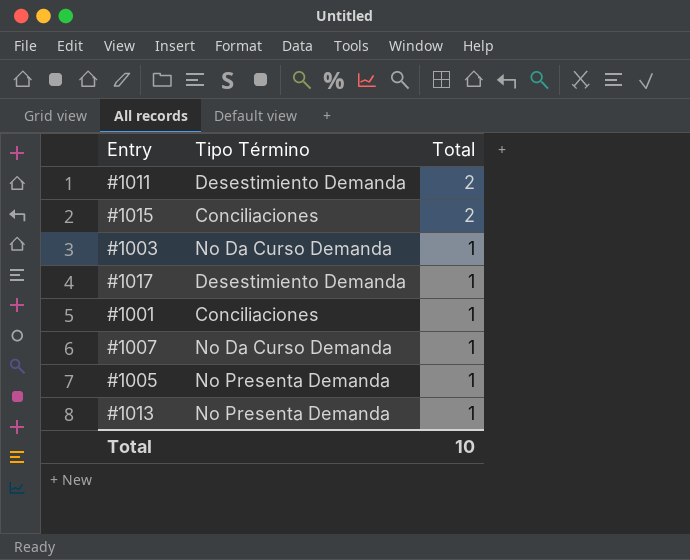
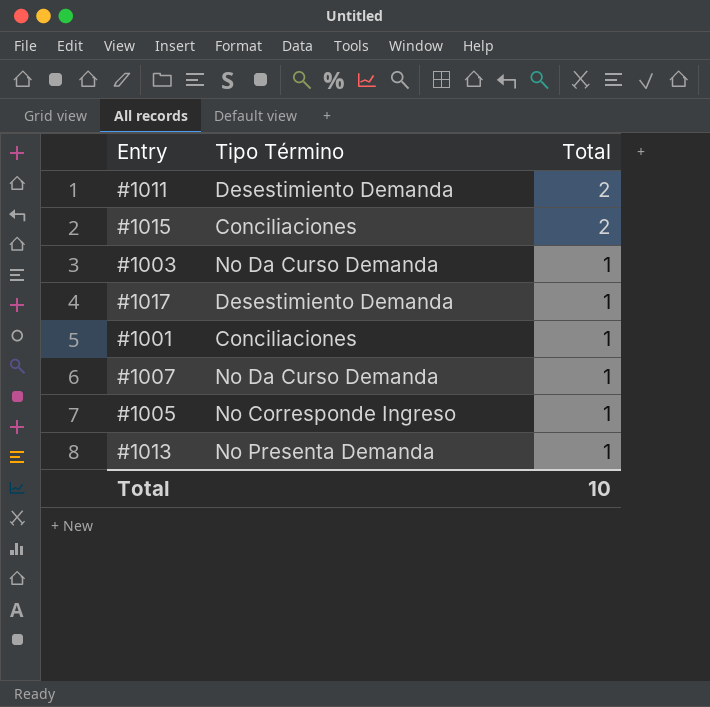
#1005 | Tipo Término: No Presenta Demanda -> No Corresponde Ingreso

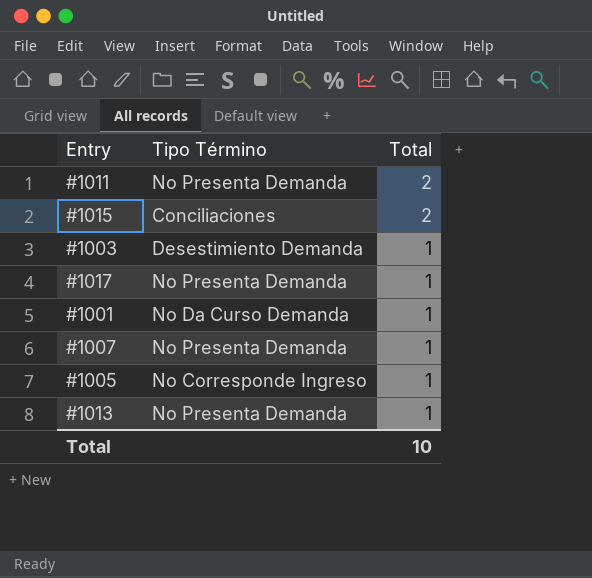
#1011 | Tipo Término: Desestimiento Demanda -> No Presenta Demanda
#1003 | Tipo Término: No Da Curso Demanda -> Desestimiento Demanda
#1017 | Tipo Término: Desestimiento Demanda -> No Presenta Demanda
#1001 | Tipo Término: Conciliaciones -> No Da Curso Demanda
#1007 | Tipo Término: No Da Curso Demanda -> No Presenta Demanda

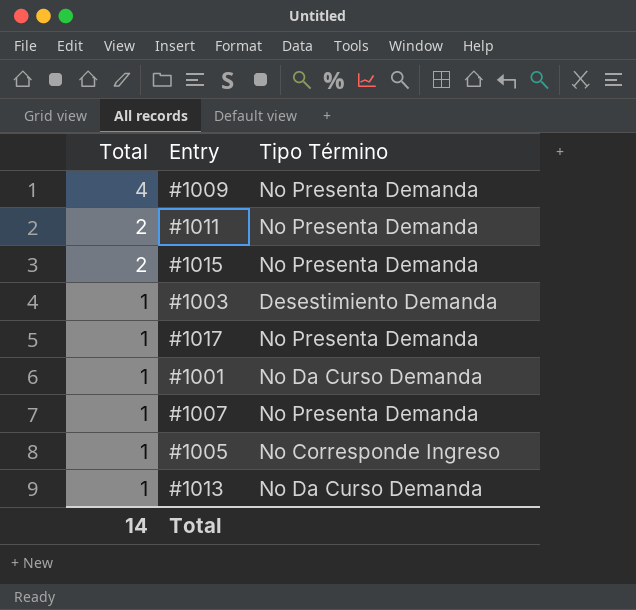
column Total | position: 3 -> 1
row #1009: none -> 4 | No Presenta Demanda
#1015 | Tipo Término: Conciliaciones -> No Presenta Demanda
#1013 | Tipo Término: No Presenta Demanda -> No Da Curso Demanda
Total | Total: 10 -> 14

